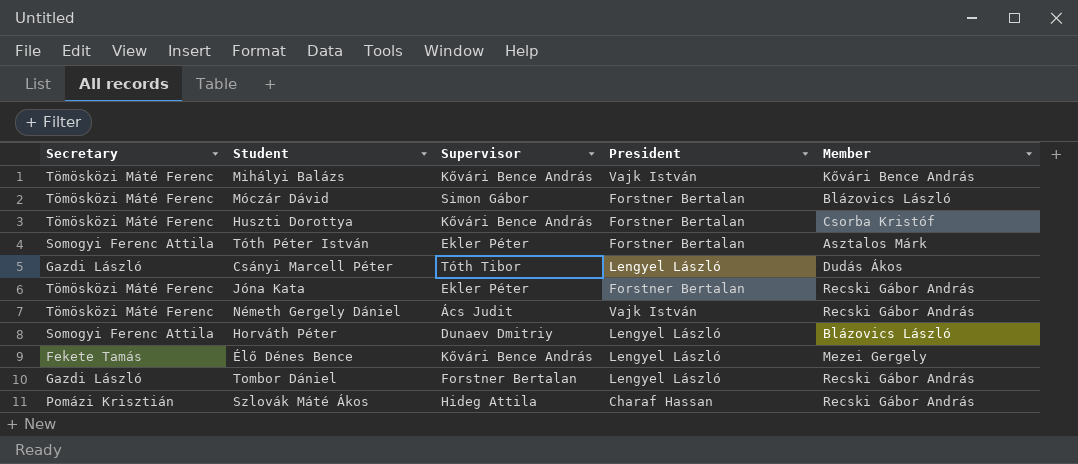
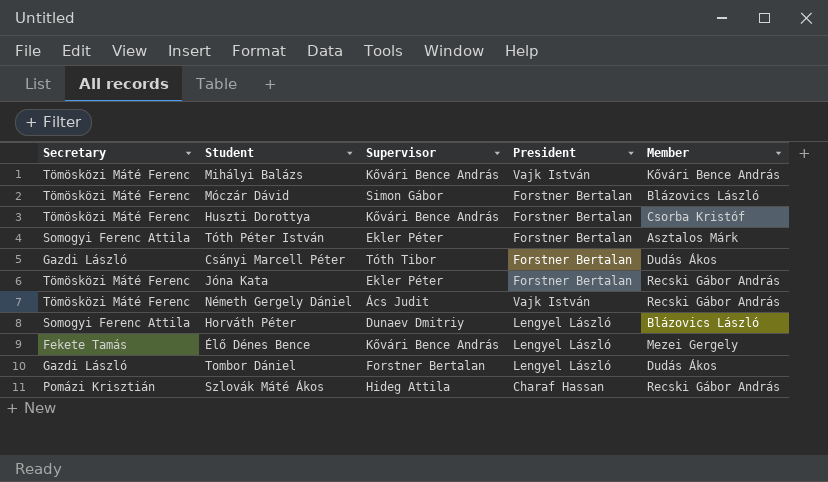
Csányi Marcell Péter | President: Lengyel László -> Forstner Bertalan
Tombor Dániel | Member: Recski Gábor András -> Dudás Ákos

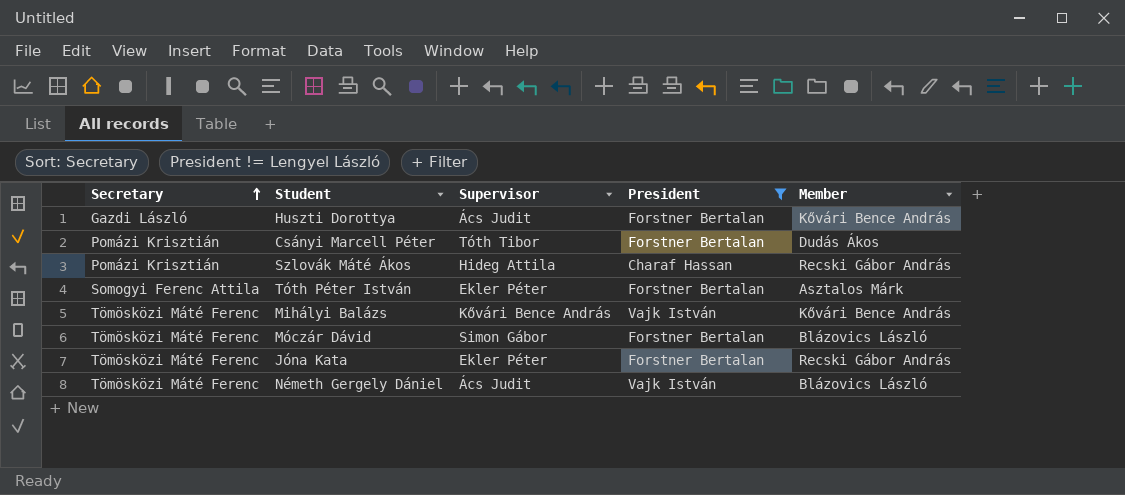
filter: none -> President != Lengyel László
row order: none -> Secretary ascending
Huszti Dorottya | Secretary: Tömösközi Máté Ferenc -> Gazdi László
Huszti Dorottya | Supervisor: Kővári Bence András -> Ács Judit
Huszti Dorottya | Member: Csorba Kristóf -> Kővári Bence András
Csányi Marcell Péter | Secretary: Gazdi László -> Pomázi Krisztián
Németh Gergely Dániel | Member: Recski Gábor András -> Blázovics László

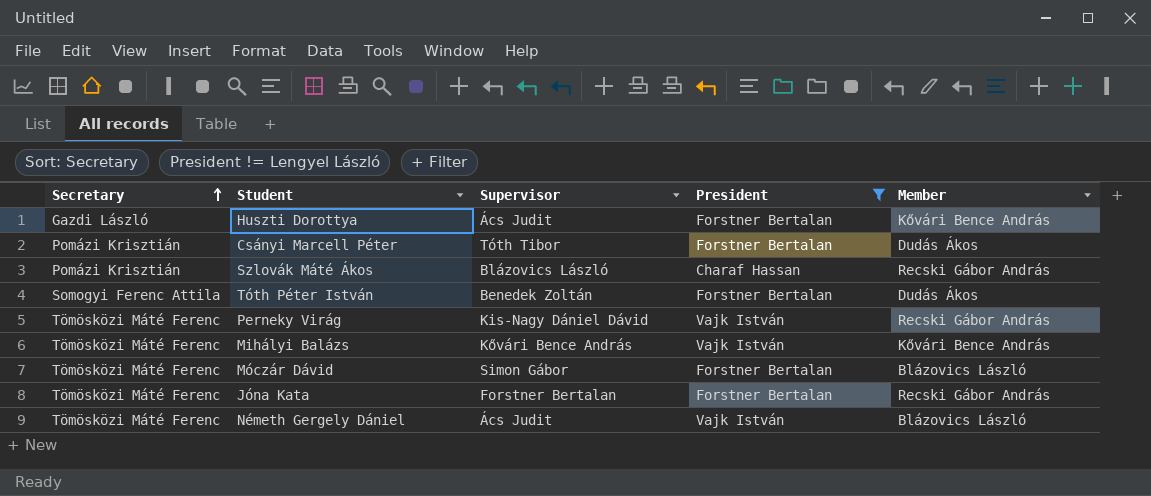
Szlovák Máté Ákos | Supervisor: Hideg Attila -> Blázovics László
Tóth Péter István | Supervisor: Ekler Péter -> Benedek Zoltán
Tóth Péter István | Member: Asztalos Márk -> Dudás Ákos
row Perneky Virág: none -> Tömösközi Máté Ferenc | Kis-Nagy Dániel Dávid | Vajk István | Recski Gábor András
Jóna Kata | Supervisor: Ekler Péter -> Forstner Bertalan

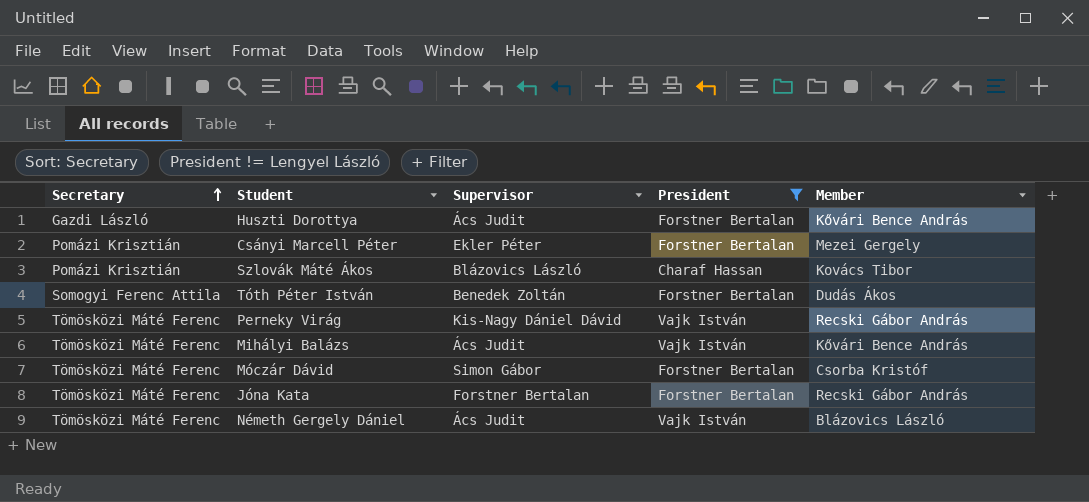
Csányi Marcell Péter | Supervisor: Tóth Tibor -> Ekler Péter
Csányi Marcell Péter | Member: Dudás Ákos -> Mezei Gergely
Szlovák Máté Ákos | Member: Recski Gábor András -> Kovács Tibor
Mihályi Balázs | Supervisor: Kővári Bence András -> Ács Judit
Móczár Dávid | Member: Blázovics László -> Csorba Kristóf

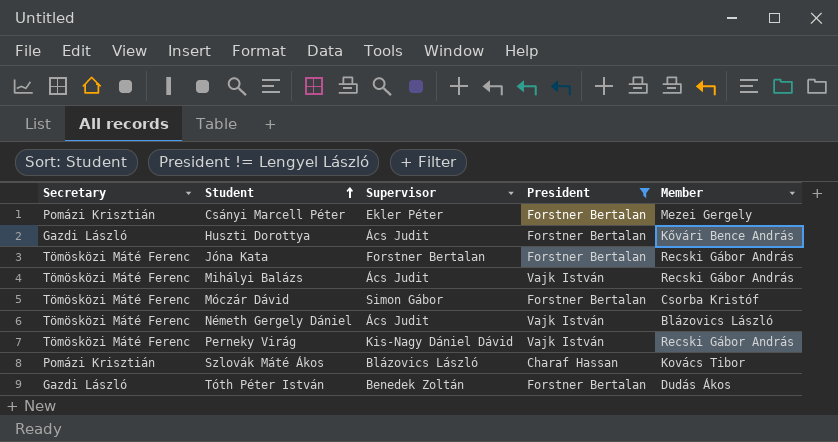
row order: Secretary ascending -> Student ascending
Mihályi Balázs | Member: Kővári Bence András -> Recski Gábor András
Tóth Péter István | Secretary: Somogyi Ferenc Attila -> Gazdi László

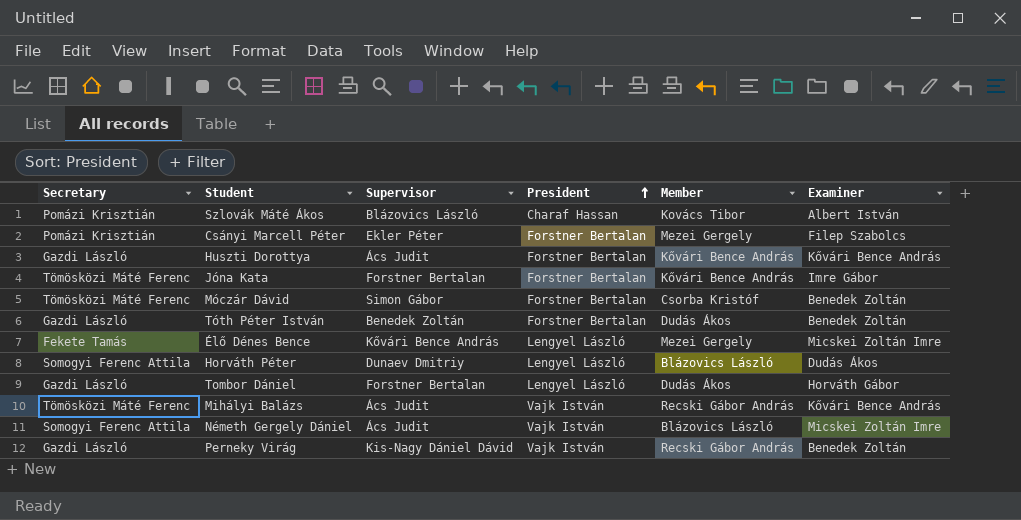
filter: President != Lengyel László -> none
row order: Student ascending -> President ascending
column Examiner | position: none -> 6
Jóna Kata | Member: Recski Gábor András -> Kővári Bence András
Németh Gergely Dániel | Secretary: Tömösközi Máté Ferenc -> Somogyi Ferenc Attila
Perneky Virág | Secretary: Tömösközi Máté Ferenc -> Gazdi László

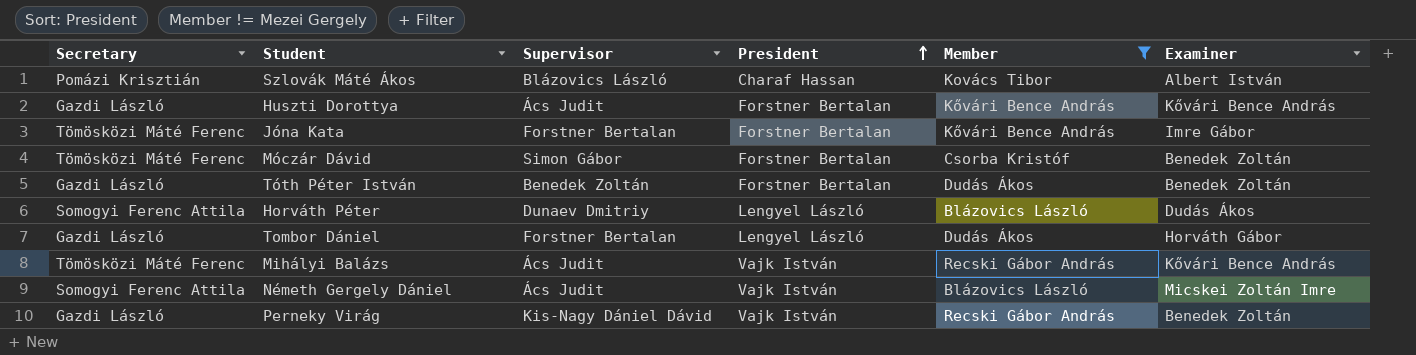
filter: none -> Member != Mezei Gergely

